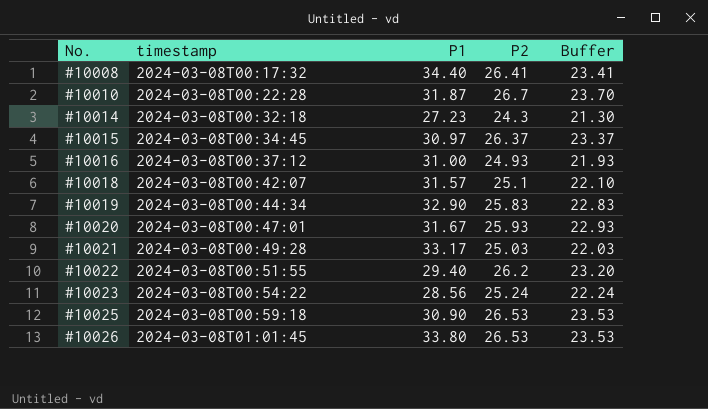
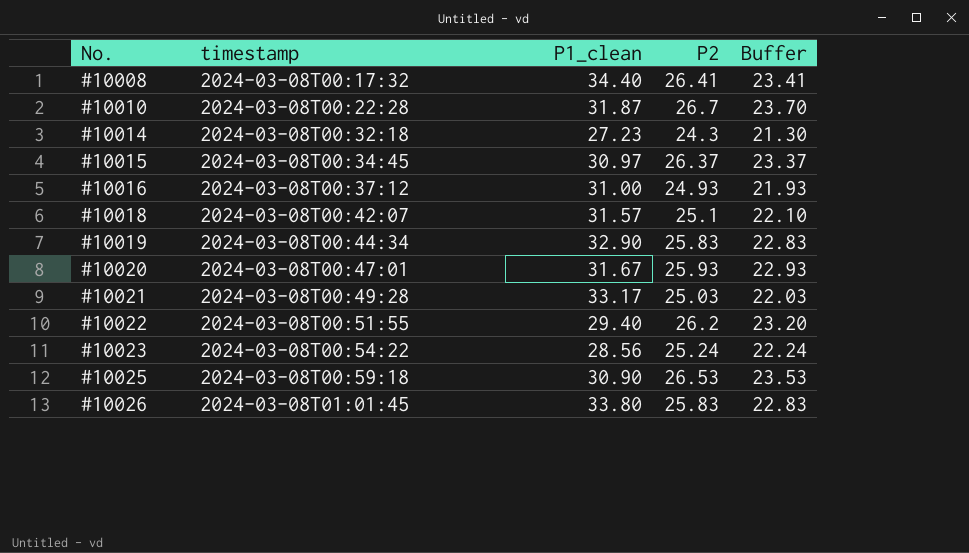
column name: P1 -> P1_clean
#10026 | P2: 26.53 -> 25.83
#10026 | Buffer: 23.53 -> 22.83

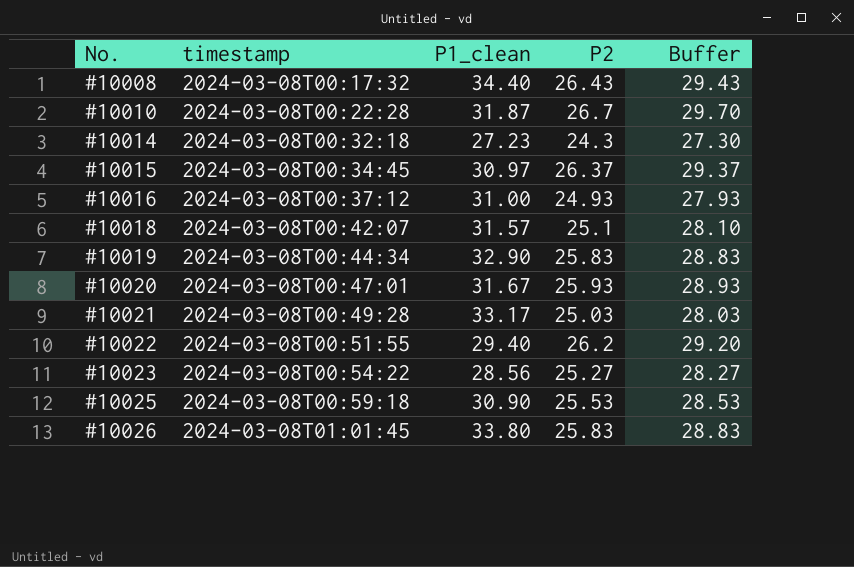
column Buffer | formula: [P2] - 3 -> [P2] + 3
#10008 | P2: 26.41 -> 26.43
#10023 | P2: 25.24 -> 25.27
#10025 | P2: 26.53 -> 25.53

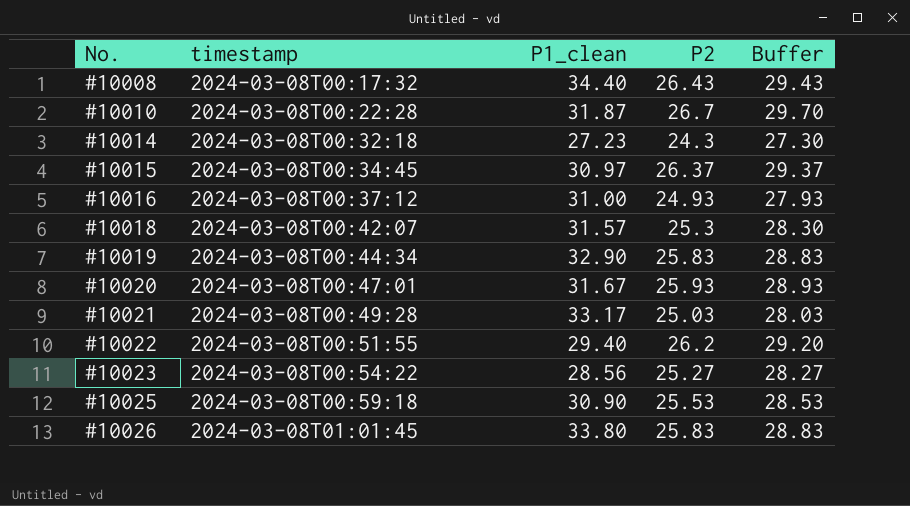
#10018 | P2: 25.1 -> 25.3
#10018 | Buffer: 28.10 -> 28.30

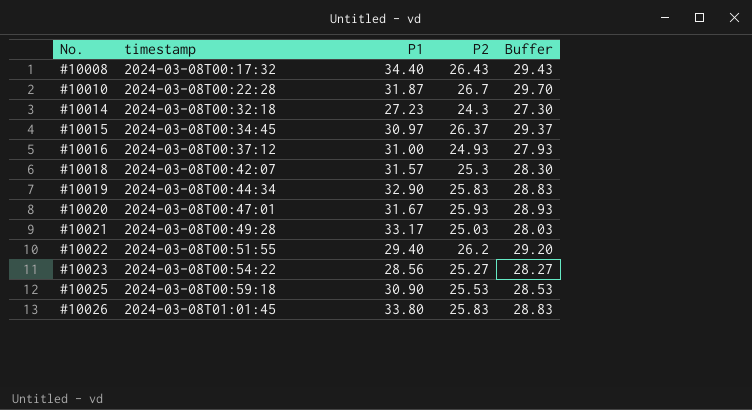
column name: P1_clean -> P1

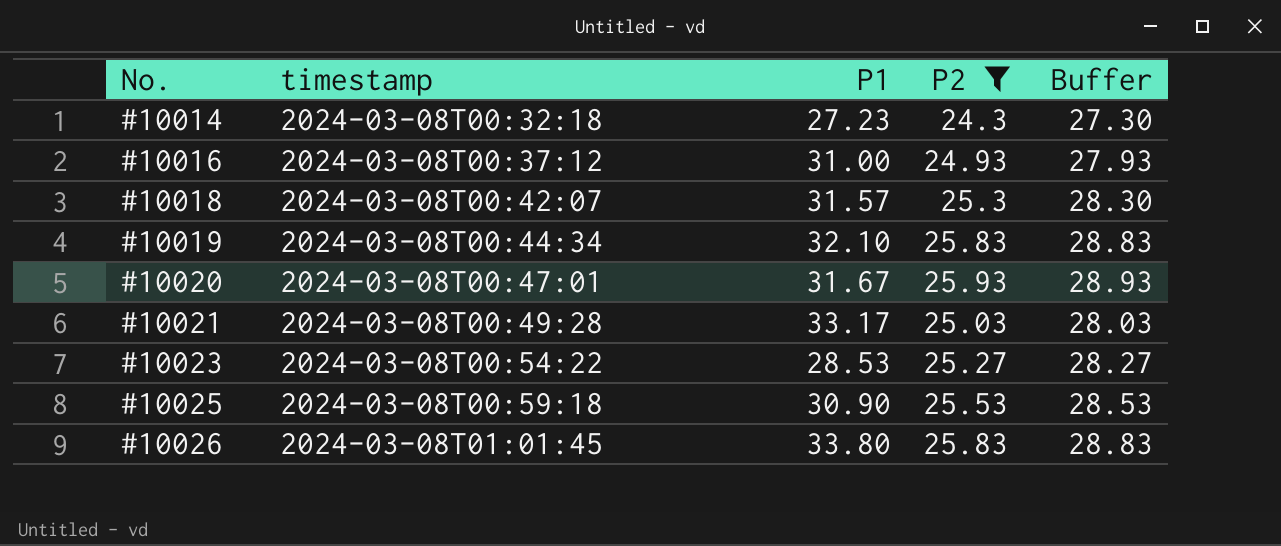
filter: none -> P2 <= 25.93
#10019 | P1: 32.90 -> 32.10
#10023 | P1: 28.56 -> 28.53

